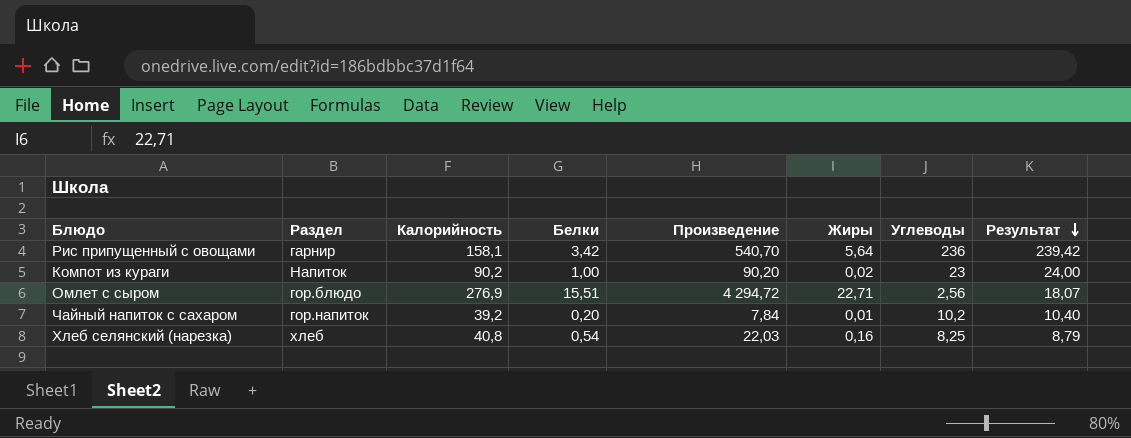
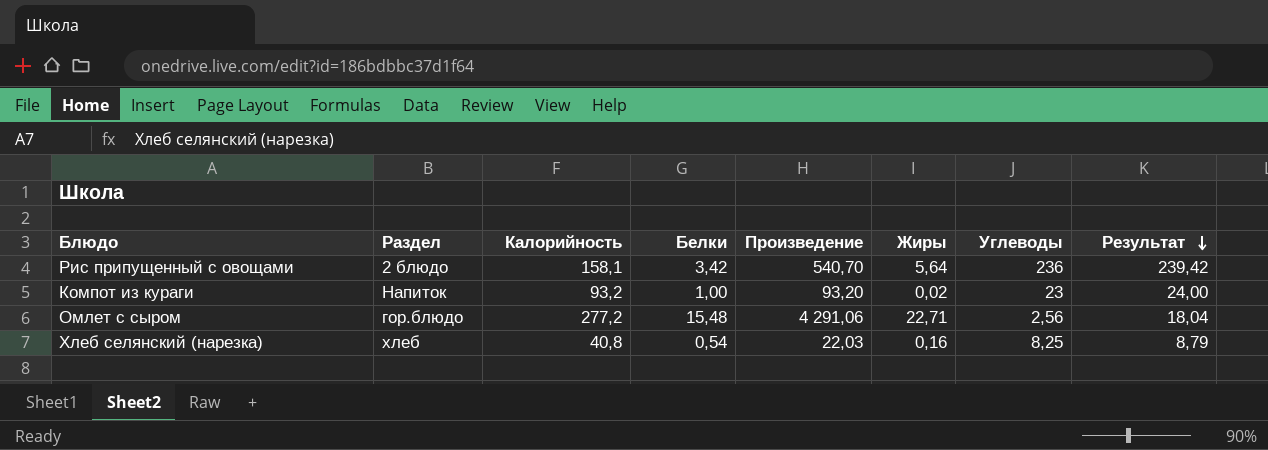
row Чайный напиток с сахаром: гор.напиток | 39,2 | 0,20 | 7,84 | 0,01 | 10,2 | 10,40 -> none
Рис припущенный с овощами | Раздел: гарнир -> 2 блюдо
Компот из кураги | Калорийность: 90,2 -> 93,2
Компот из кураги | Произведение: 90,20 -> 93,20
Омлет с сыром | Калорийность: 276,9 -> 277,2
Омлет с сыром | Белки: 15,51 -> 15,48
Омлет с сыром | Произведение: 4 294,72 -> 4 291,06
Омлет с сыром | Результат: 18,07 -> 18,04

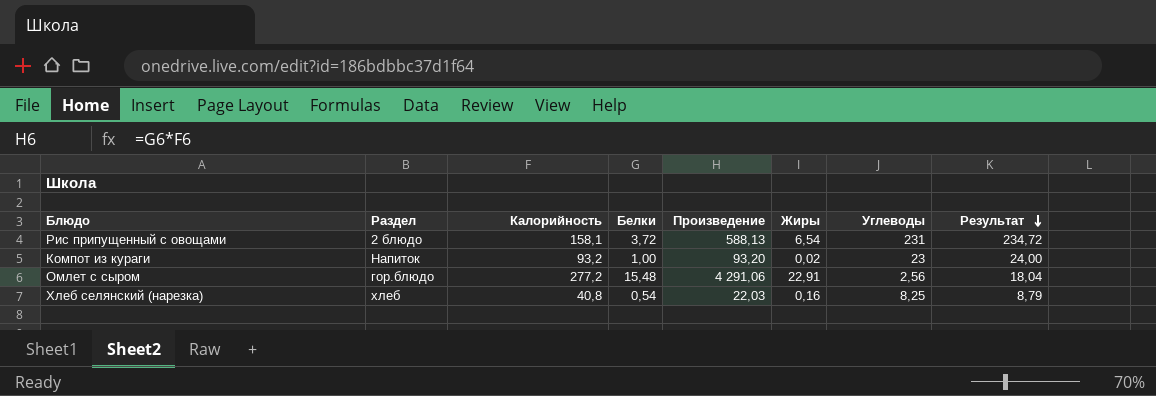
Рис припущенный с овощами | Белки: 3,42 -> 3,72
Рис припущенный с овощами | Произведение: 540,70 -> 588,13
Рис припущенный с овощами | Жиры: 5,64 -> 6,54
Рис припущенный с овощами | Углеводы: 236 -> 231
Рис припущенный с овощами | Результат: 239,42 -> 234,72
Омлет с сыром | Жиры: 22,71 -> 22,91

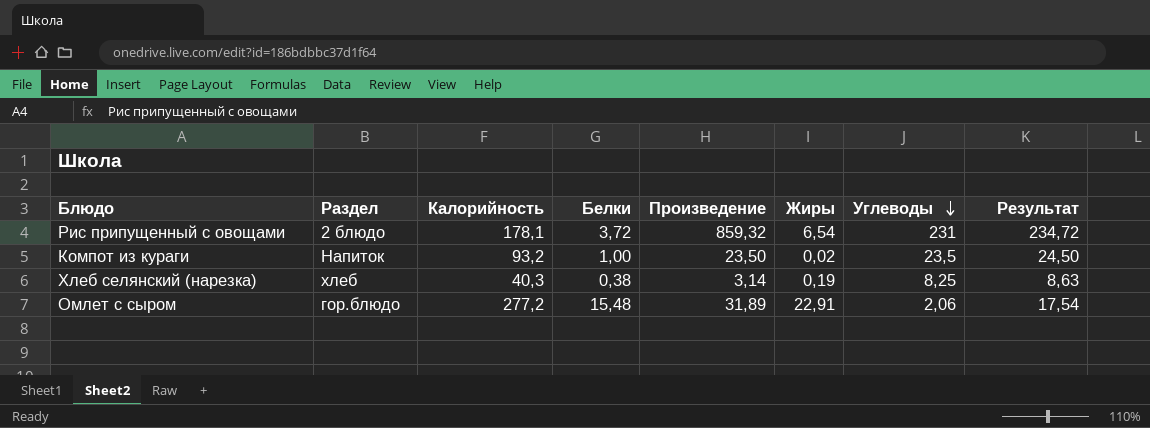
row order: Результат descending -> Углеводы descending
column Произведение | formula: [Калорийность] * [Белки] -> [Белки] * [Углеводы]
Рис припущенный с овощами | Калорийность: 158,1 -> 178,1
Компот из кураги | Углеводы: 23 -> 23,5
Компот из кураги | Результат: 24,00 -> 24,50
Хлеб селянский (нарезка) | Калорийность: 40,8 -> 40,3
Хлеб селянский (нарезка) | Белки: 0,54 -> 0,38
Хлеб селянский (нарезка) | Жиры: 0,16 -> 0,19
Хлеб селянский (нарезка) | Результат: 8,79 -> 8,63
Омлет с сыром | Углеводы: 2,56 -> 2,06
Омлет с сыром | Результат: 18,04 -> 17,54

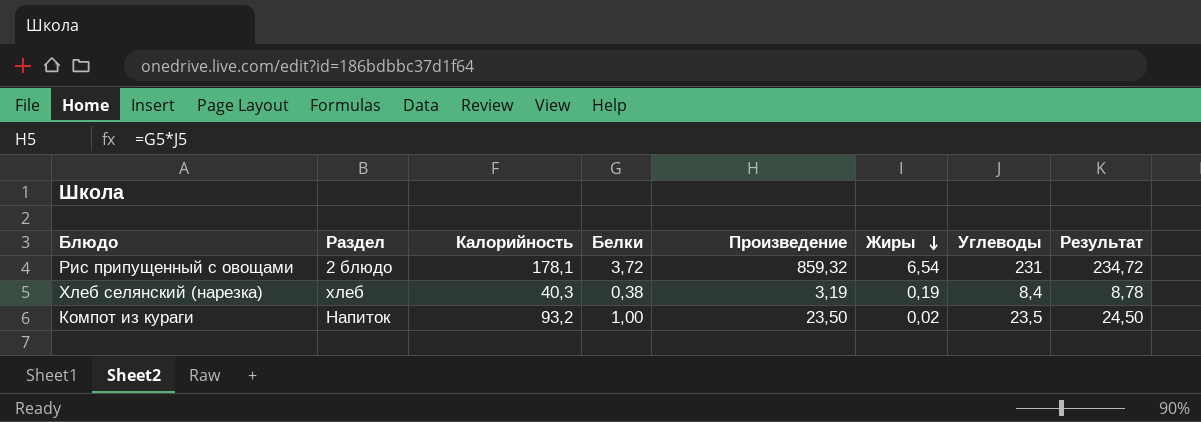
row order: Углеводы descending -> Жиры descending
row Омлет с сыром: гор.блюдо | 277,2 | 15,48 | 31,89 | 22,91 | 2,06 | 17,54 -> none
Хлеб селянский (нарезка) | Произведение: 3,14 -> 3,19
Хлеб селянский (нарезка) | Углеводы: 8,25 -> 8,4
Хлеб селянский (нарезка) | Результат: 8,63 -> 8,78

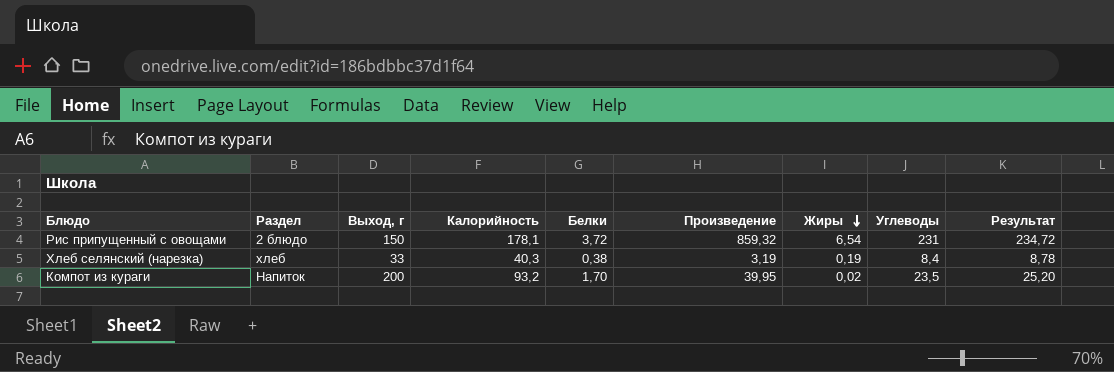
column Выход, г | position: none -> 3
Компот из кураги | Белки: 1,00 -> 1,70
Компот из кураги | Произведение: 23,50 -> 39,95
Компот из кураги | Результат: 24,50 -> 25,20

